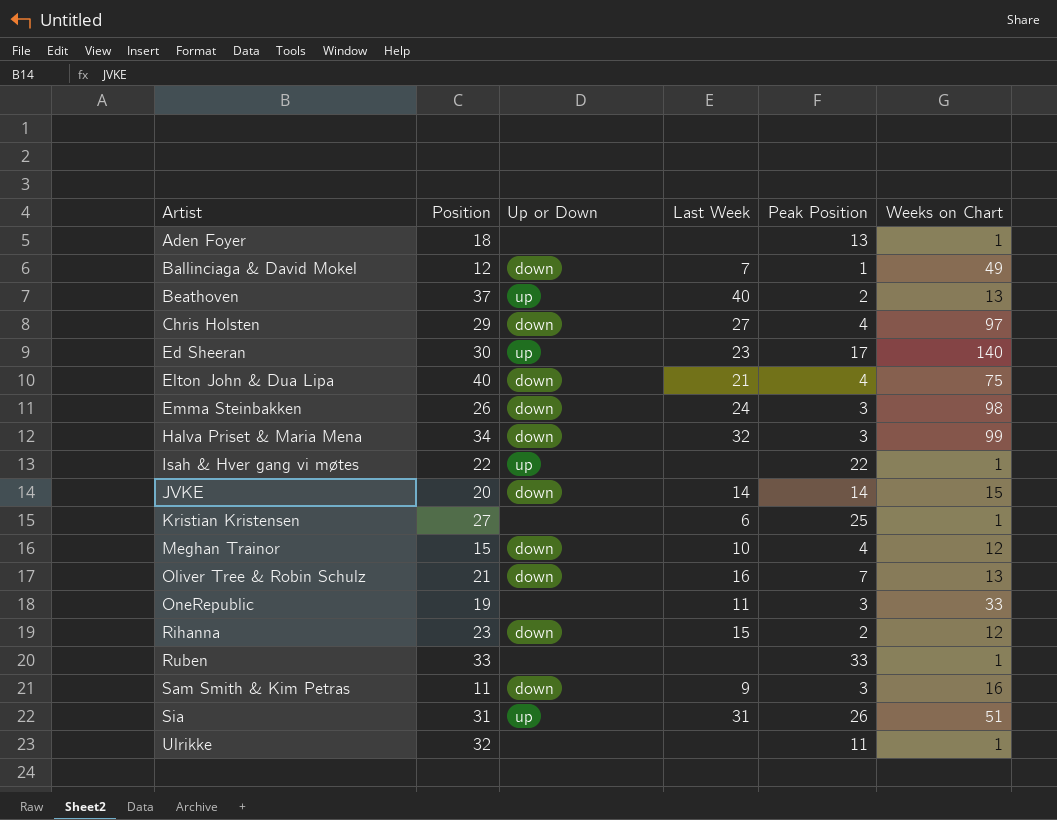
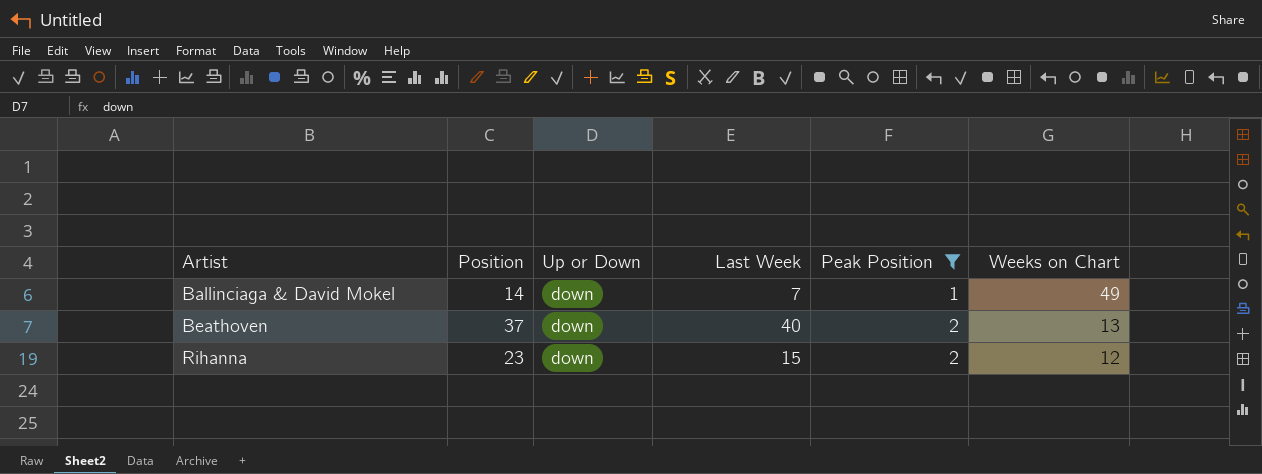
filter: none -> Peak Position <= 2
Ballinciaga & David Mokel | Position: 12 -> 14
Beathoven | Up or Down: up -> down

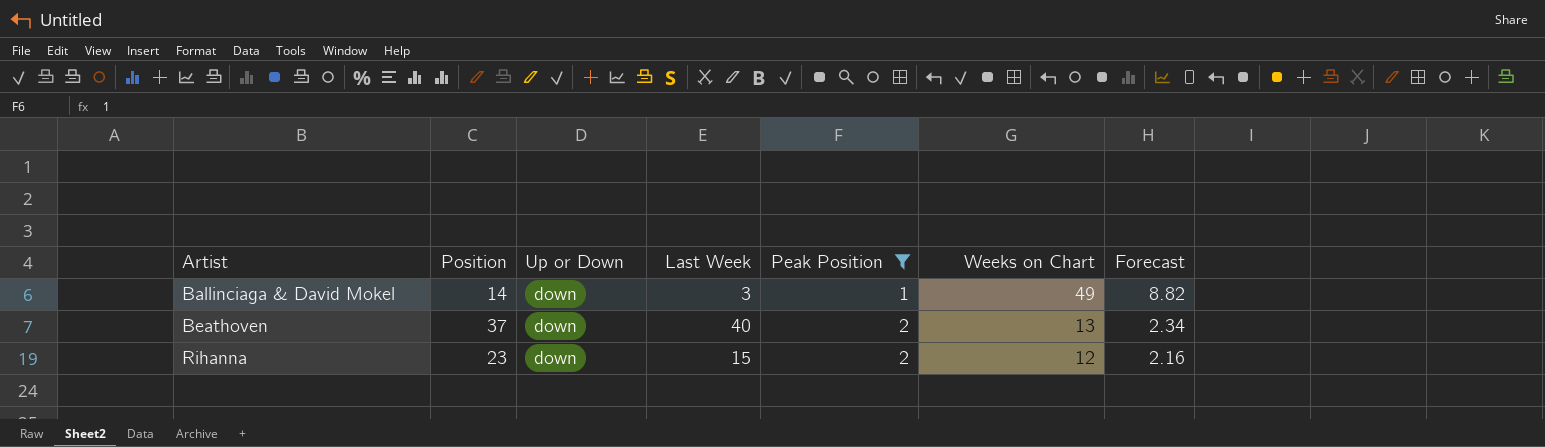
column Forecast | formula: none -> [Weeks on Chart] * 0.18
Ballinciaga & David Mokel | Last Week: 7 -> 3

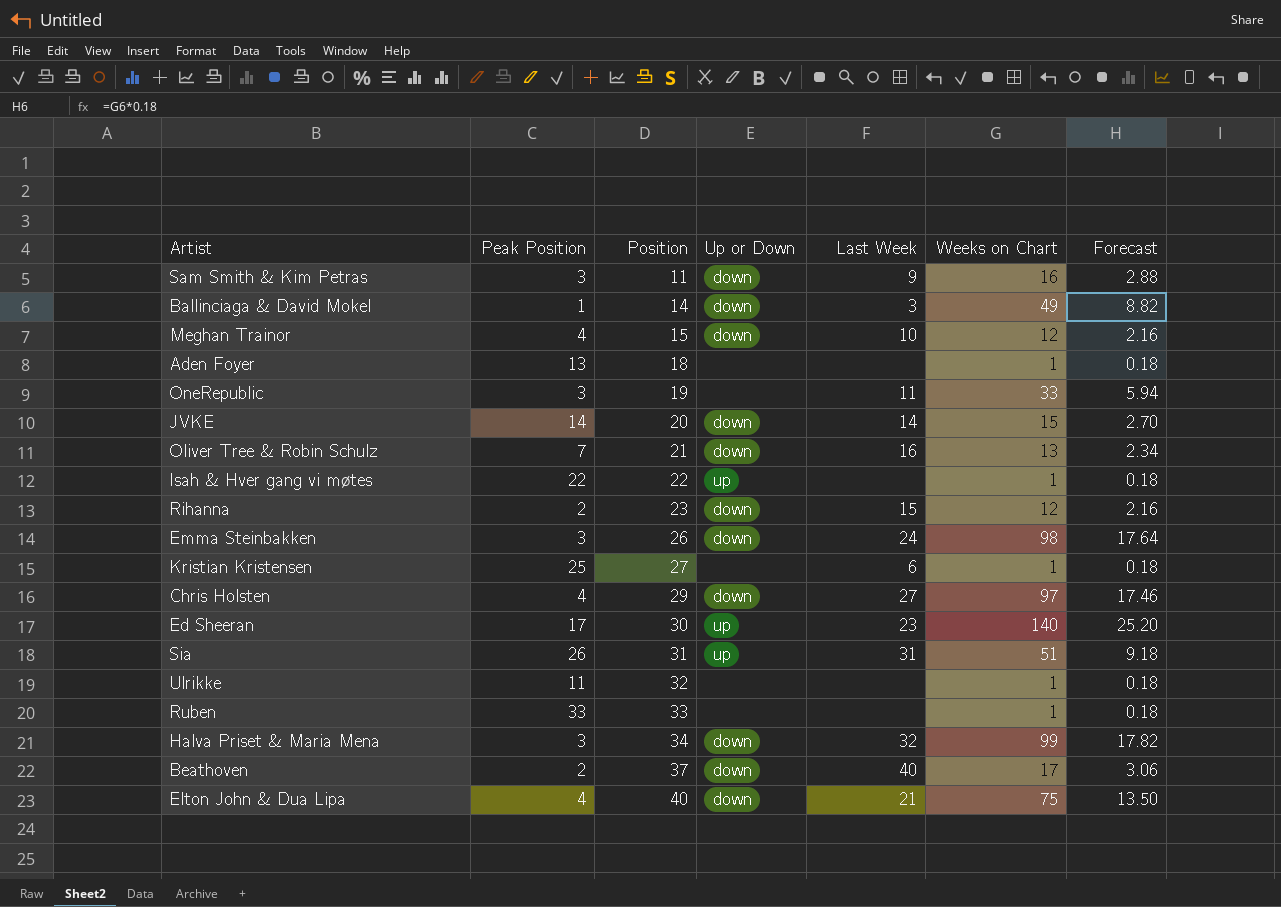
filter: Peak Position <= 2 -> none
row order: Artist ascending -> Position ascending
column Peak Position | position: 5 -> 2
Beathoven | Weeks on Chart: 13 -> 17
Beathoven | Forecast: 2.34 -> 3.06

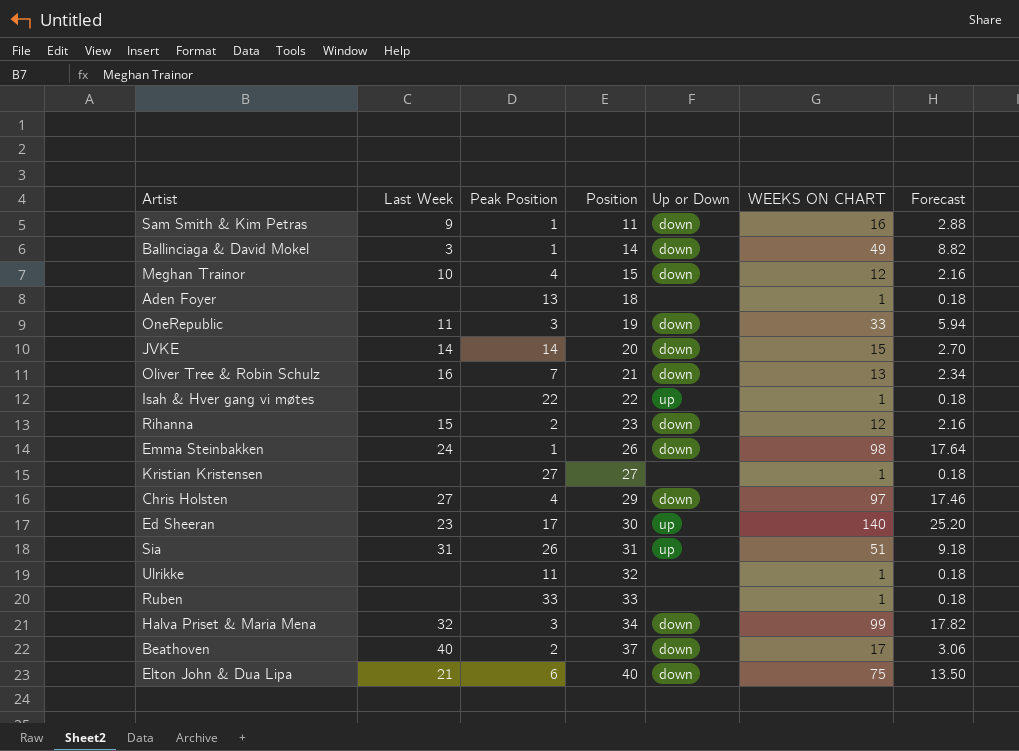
column Last Week | position: 5 -> 2
column name: Weeks on Chart -> WEEKS ON CHART
Sam Smith & Kim Petras | Peak Position: 3 -> 1
OneRepublic | Up or Down: none -> down
Emma Steinbakken | Peak Position: 3 -> 1
Kristian Kristensen | Last Week: 6 -> none
Kristian Kristensen | Peak Position: 25 -> 27
Elton John & Dua Lipa | Peak Position: 4 -> 6

